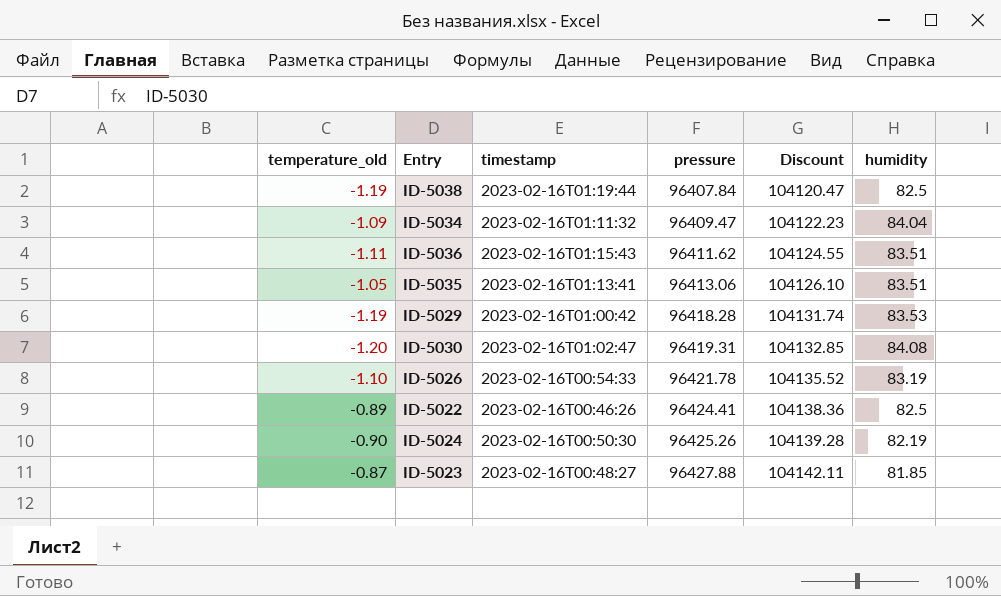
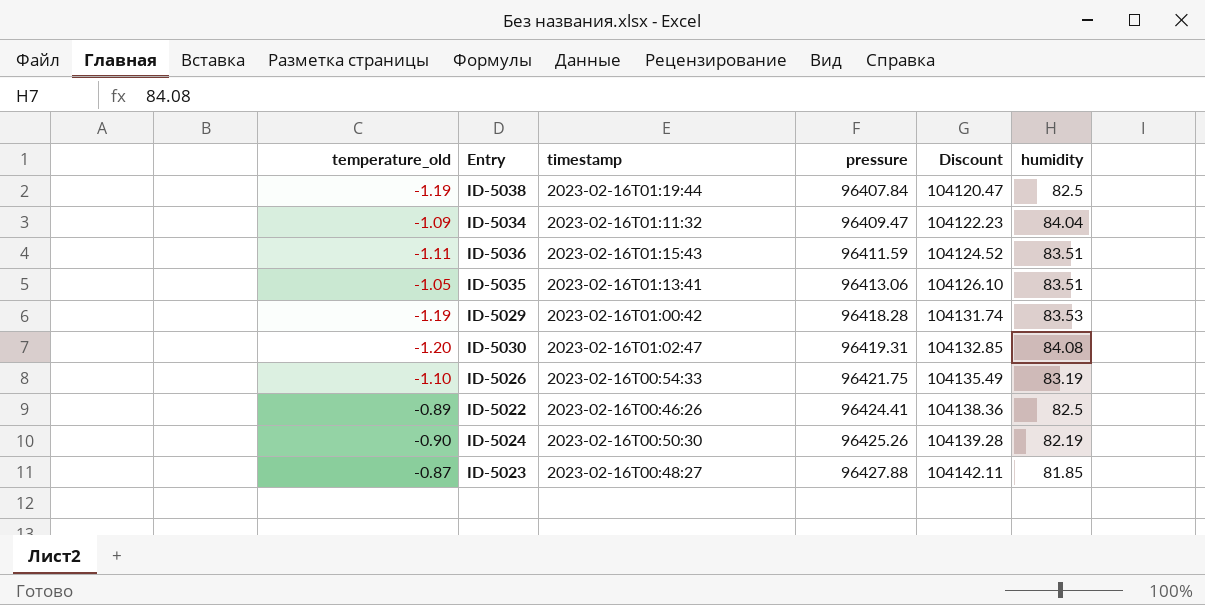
ID-5036 | pressure: 96411.62 -> 96411.59
ID-5036 | Discount: 104124.55 -> 104124.52
ID-5026 | pressure: 96421.78 -> 96421.75
ID-5026 | Discount: 104135.52 -> 104135.49

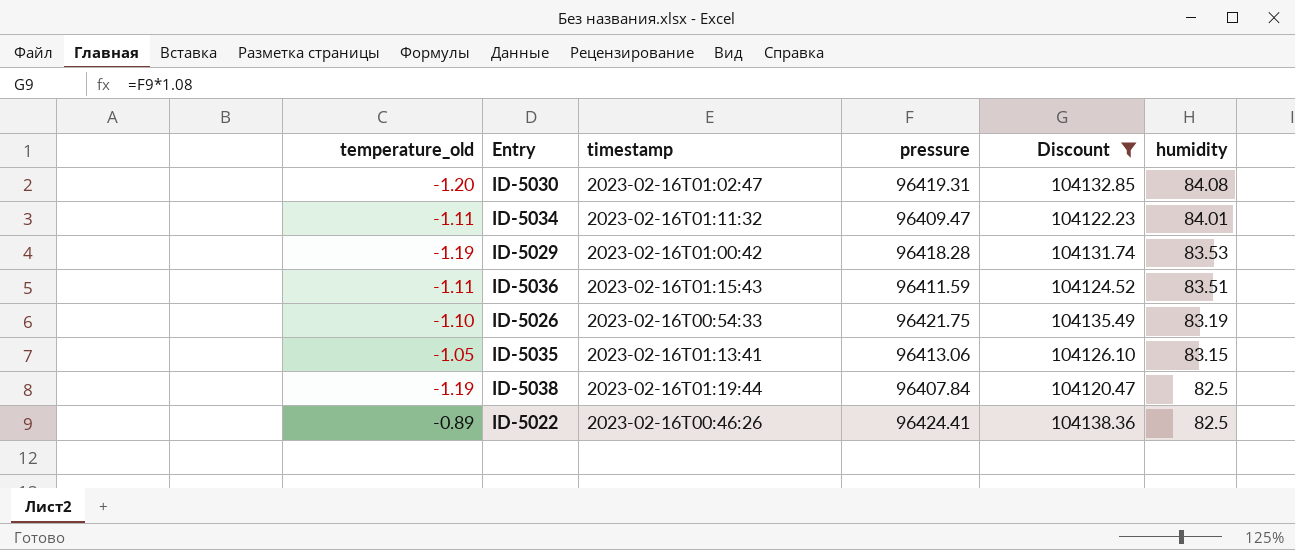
filter: none -> Discount <= 104138.36
row order: pressure ascending -> humidity descending
ID-5034 | temperature_old: -1.09 -> -1.11
ID-5034 | humidity: 84.04 -> 84.01
ID-5035 | humidity: 83.51 -> 83.15

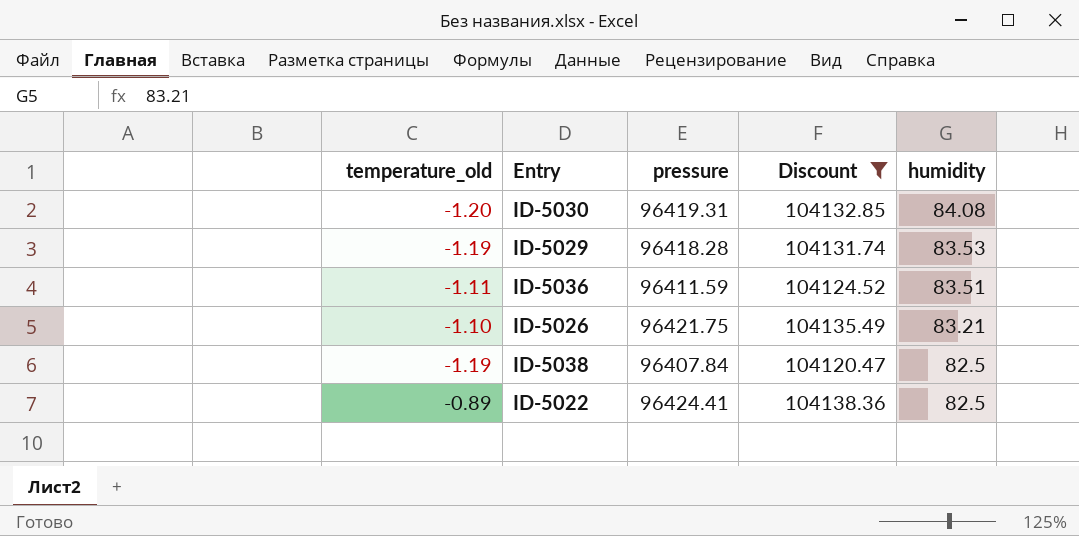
column timestamp | position: 3 -> none
row ID-5034: -1.11 | 2023-02-16T01:11:32 | 96409.47 | 104122.23 | 84.01 -> none
row ID-5035: -1.05 | 2023-02-16T01:13:41 | 96413.06 | 104126.10 | 83.15 -> none
ID-5026 | humidity: 83.19 -> 83.21

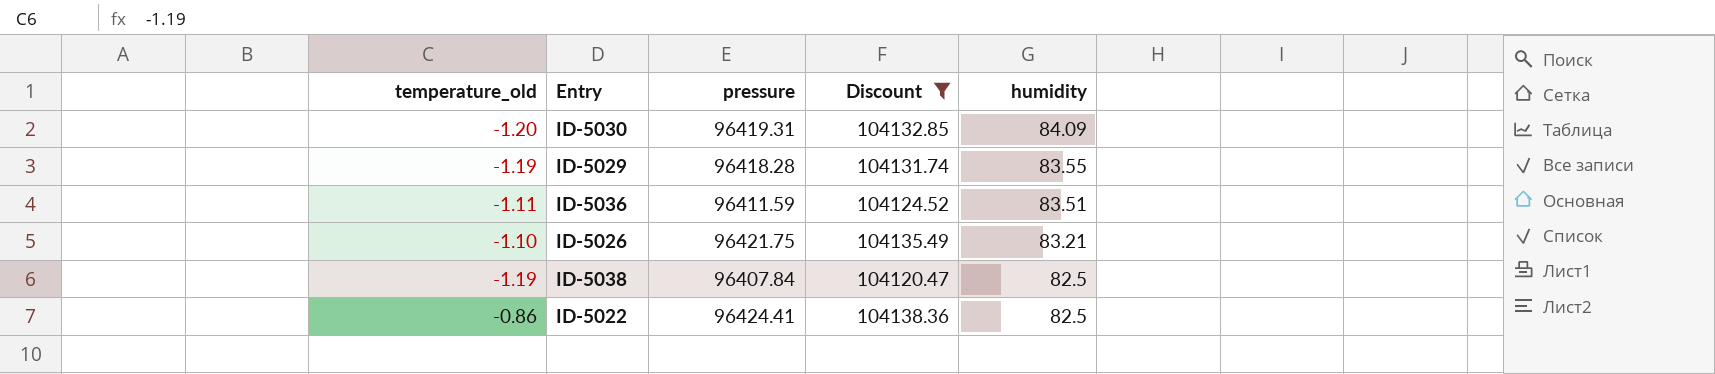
ID-5030 | humidity: 84.08 -> 84.09
ID-5029 | humidity: 83.53 -> 83.55
ID-5022 | temperature_old: -0.89 -> -0.86

